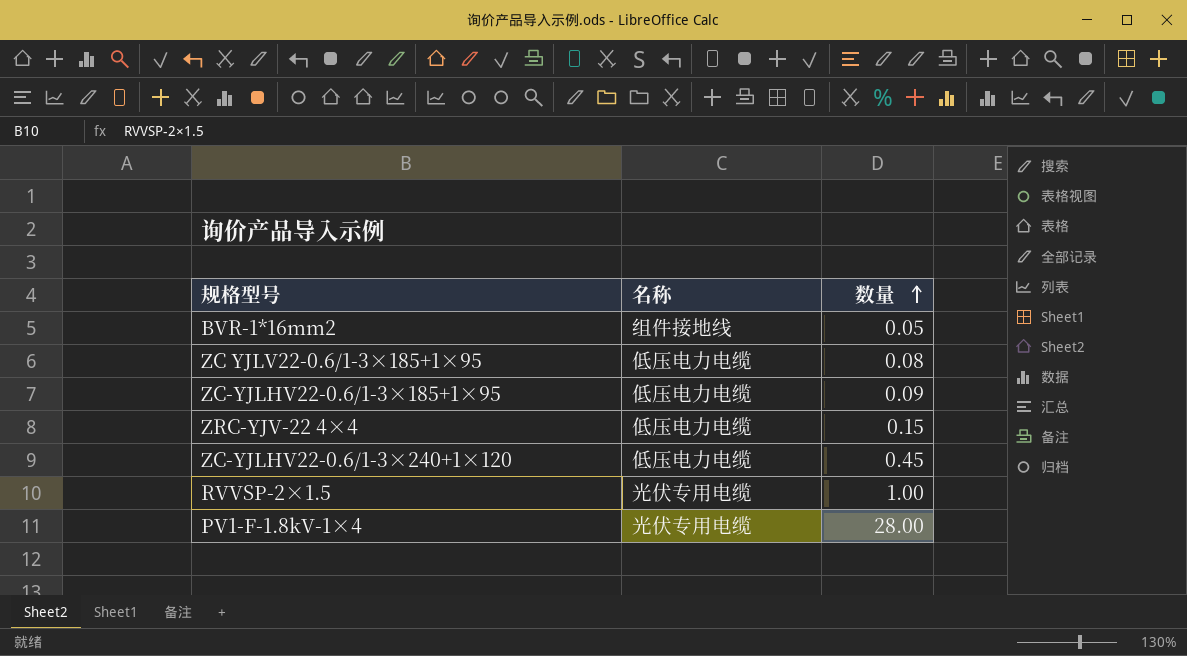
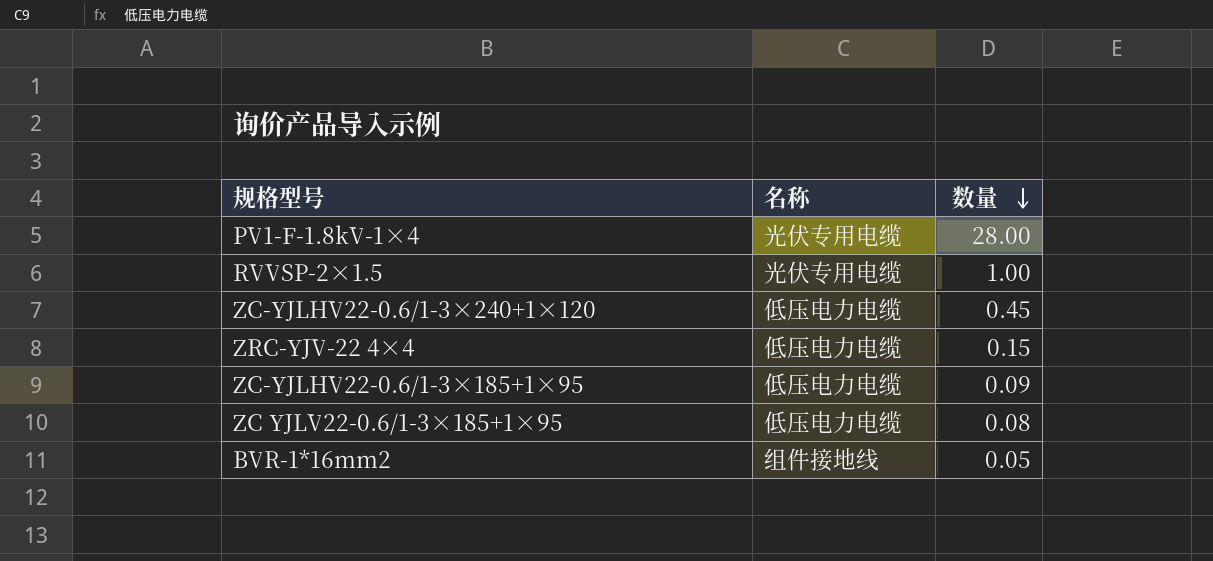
row order: 数量 ascending -> 数量 descending

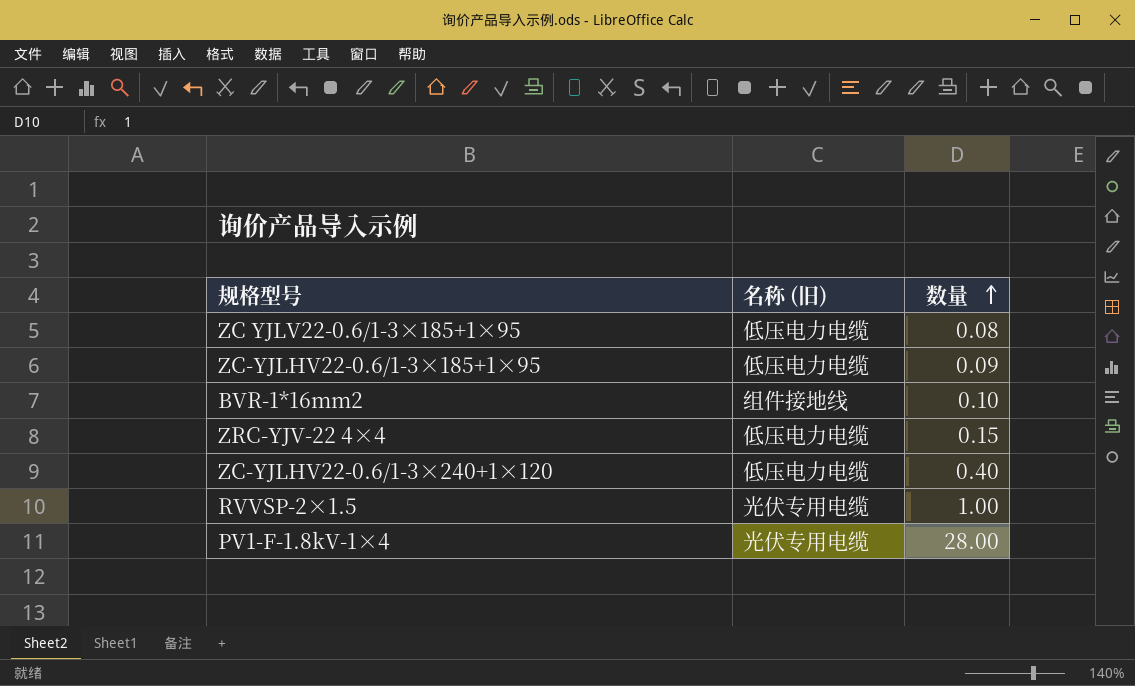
row order: 数量 descending -> 数量 ascending
column name: 名称 -> 名称 (旧)
BVR-1*16mm2 | 数量: 0.05 -> 0.10
ZC-YJLHV22-0.6/1-3×240+1×120 | 数量: 0.45 -> 0.40

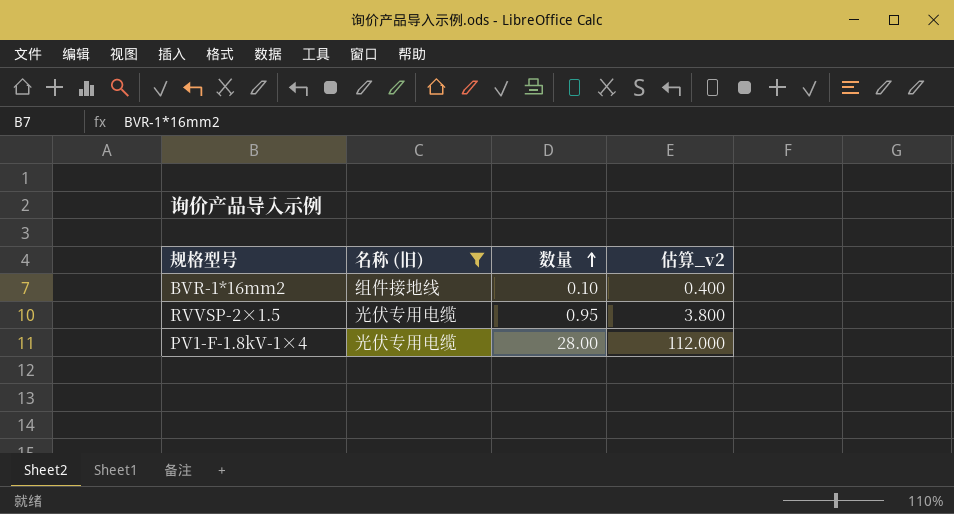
filter: none -> 名称 (旧) != 低压电力电缆
column 估算_v2 | formula: none -> [数量] * 4
RVVSP-2×1.5 | 数量: 1.00 -> 0.95

